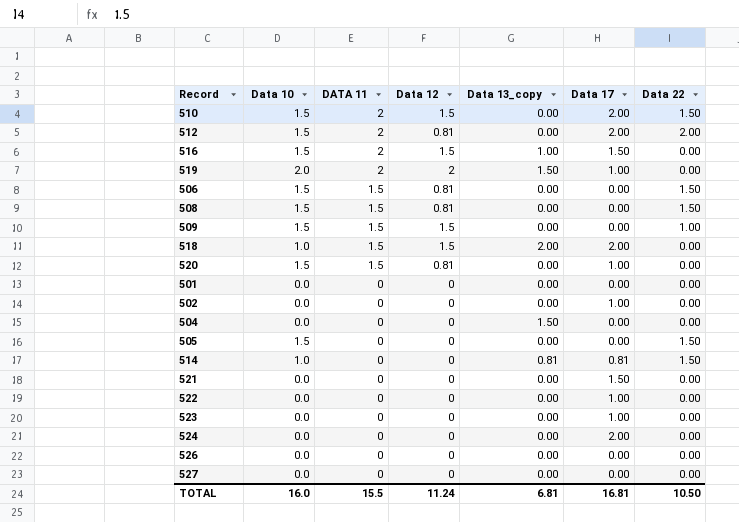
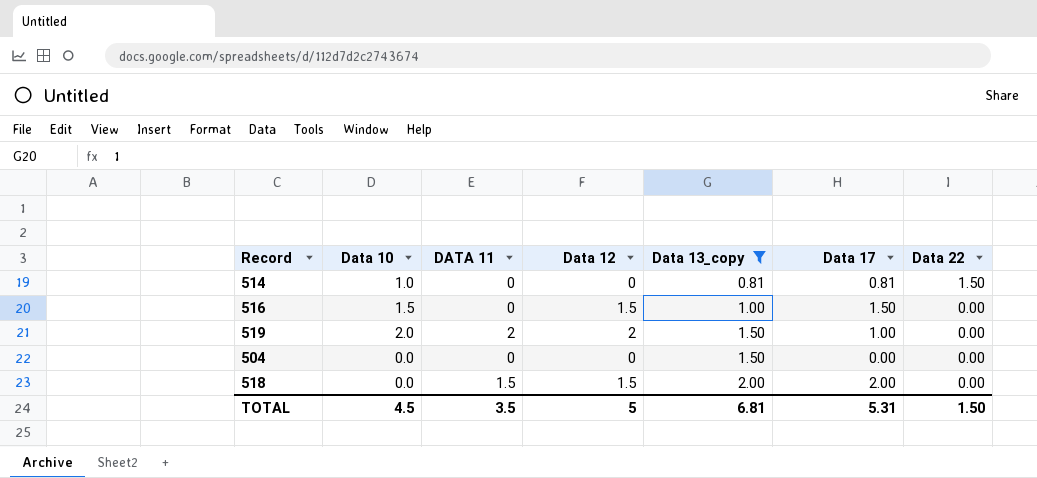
filter: none -> Data 13_copy != 0.00
row order: DATA 11 descending -> Data 13_copy ascending
516 | DATA 11: 2 -> 0
518 | Data 10: 1.0 -> 0.0
TOTAL | Data 10: 16.0 -> 4.5
TOTAL | DATA 11: 15.5 -> 3.5
TOTAL | Data 12: 11.24 -> 5
TOTAL | Data 17: 16.81 -> 5.31
TOTAL | Data 22: 10.50 -> 1.50

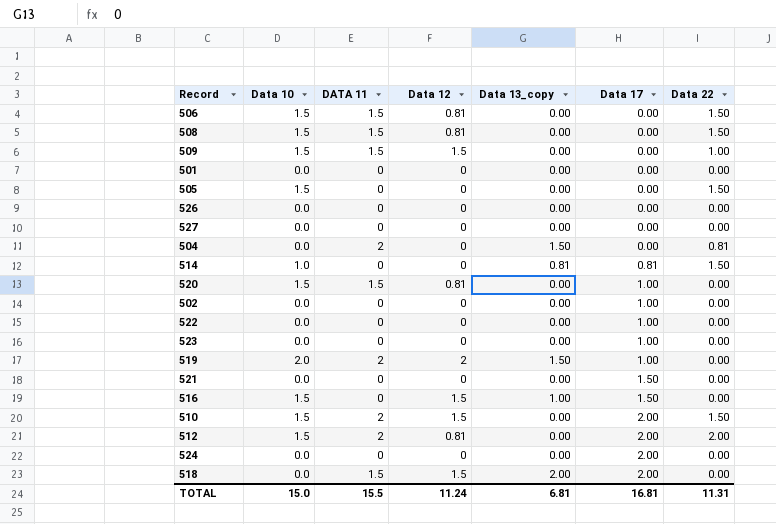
filter: Data 13_copy != 0.00 -> none
row order: Data 13_copy ascending -> Data 17 ascending
504 | DATA 11: 0 -> 2
504 | Data 22: 0.00 -> 0.81
TOTAL | Data 10: 4.5 -> 15.0
TOTAL | DATA 11: 3.5 -> 15.5
TOTAL | Data 12: 5 -> 11.24
TOTAL | Data 17: 5.31 -> 16.81
TOTAL | Data 22: 1.50 -> 11.31

